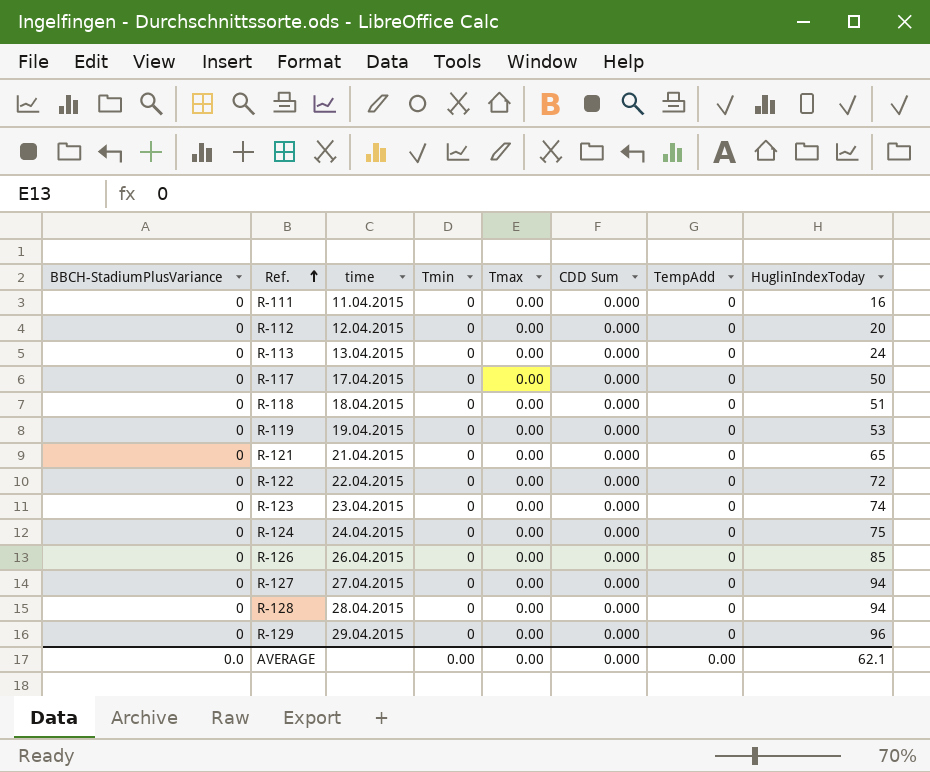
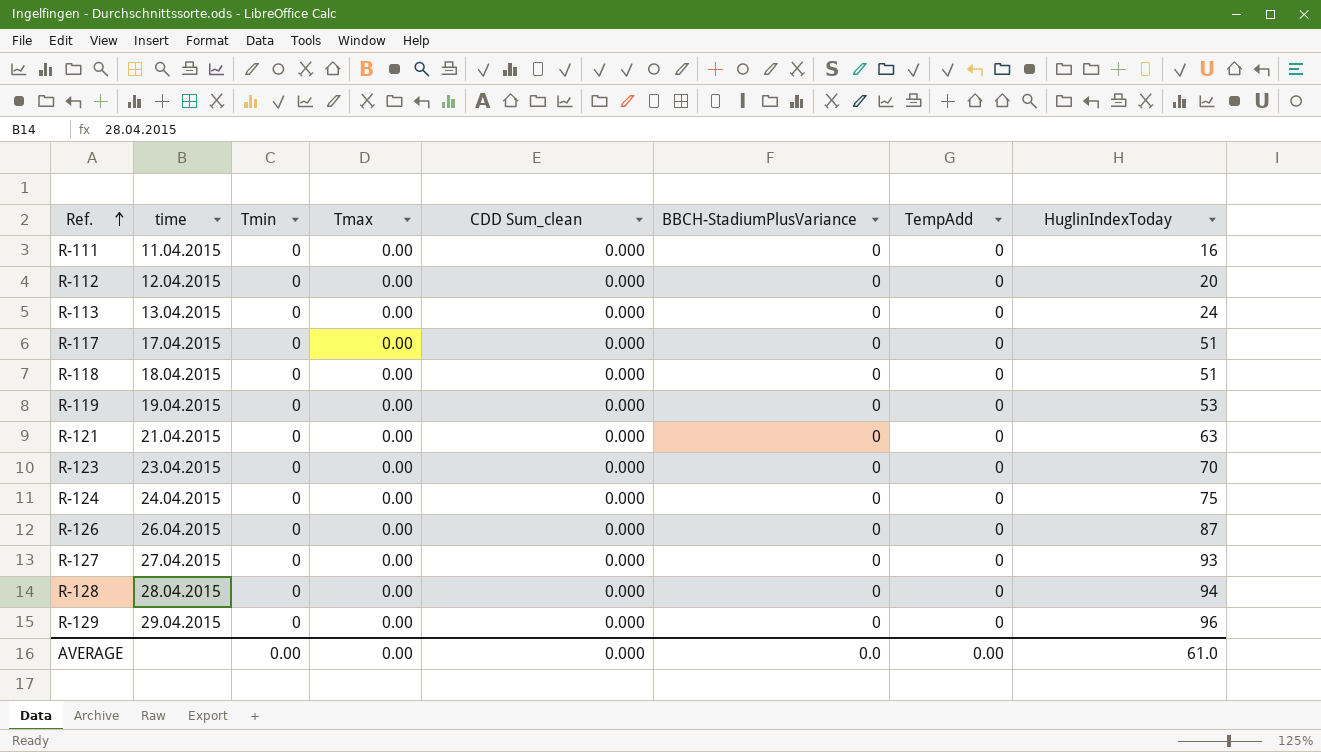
column name: CDD Sum -> CDD Sum_clean
column BBCH-StadiumPlusVariance | position: 1 -> 6
row R-122: 0 | 22.04.2015 | 0 | 0.00 | 0.000 | 0 | 72 -> none
R-117 | HuglinIndexToday: 50 -> 51
R-121 | HuglinIndexToday: 65 -> 63
R-123 | HuglinIndexToday: 74 -> 70
R-126 | HuglinIndexToday: 85 -> 87
R-127 | HuglinIndexToday: 94 -> 93
AVERAGE | HuglinIndexToday: 62.1 -> 61.0

